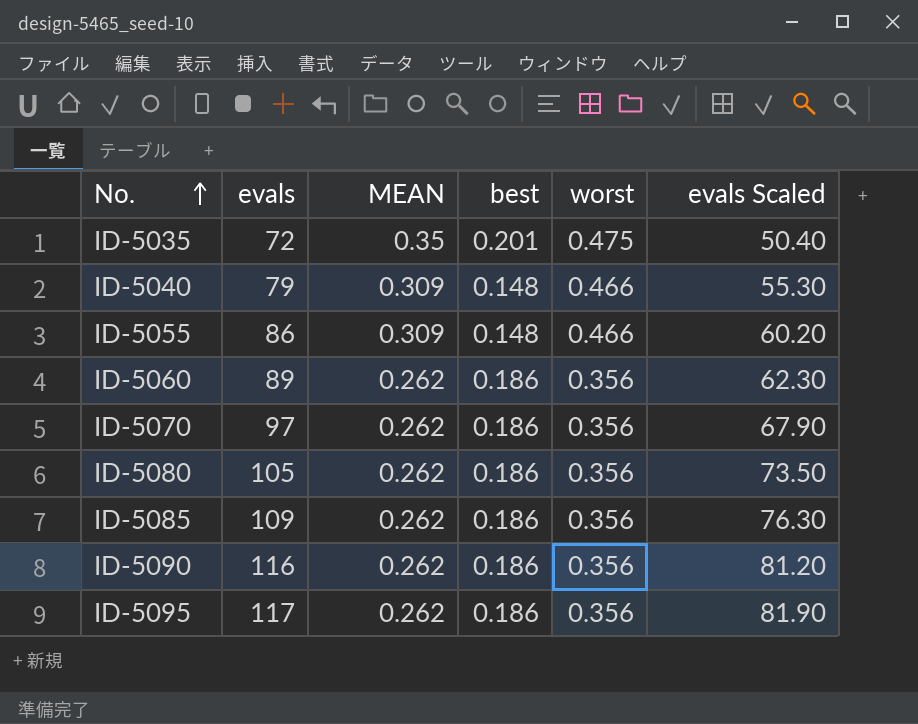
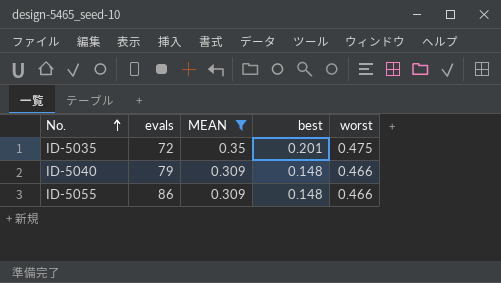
filter: none -> MEAN != 0.262
column evals Scaled | formula: [evals] * 0.7 -> none

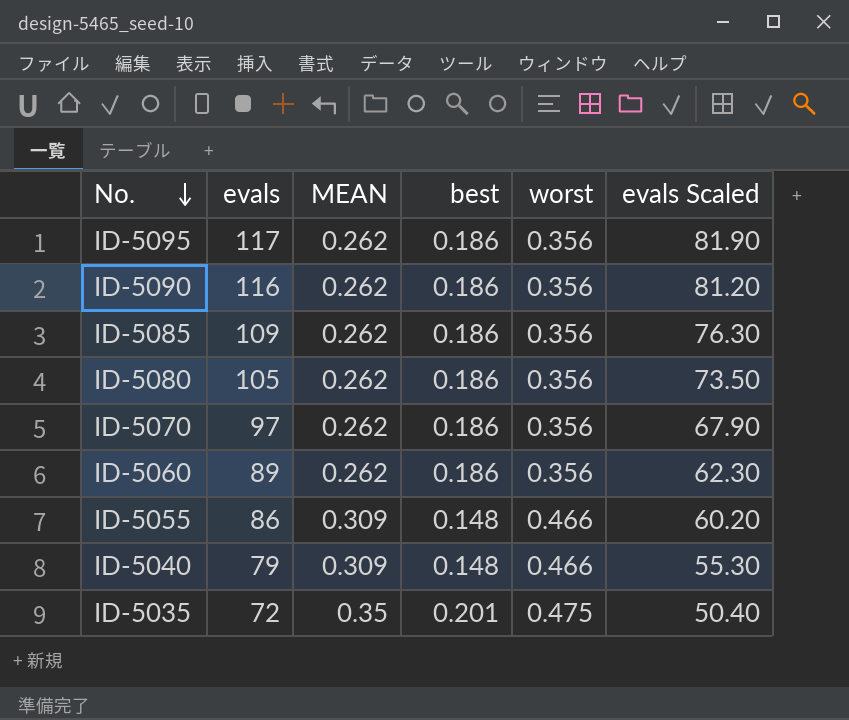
filter: MEAN != 0.262 -> none
row order: No. ascending -> No. descending
column evals Scaled | formula: none -> [evals] * 0.7

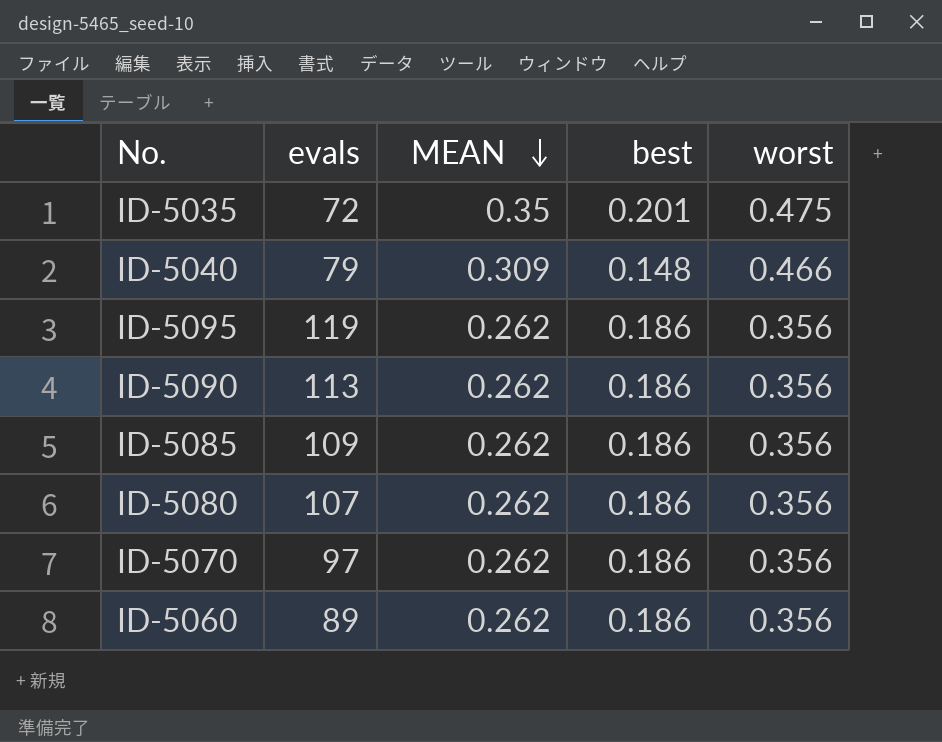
row order: No. descending -> MEAN descending
column evals Scaled | formula: [evals] * 0.7 -> none
row ID-5055: 86 | 0.309 | 0.148 | 0.466 | 60.20 -> none
ID-5095 | evals: 117 -> 119
ID-5090 | evals: 116 -> 113
ID-5080 | evals: 105 -> 107

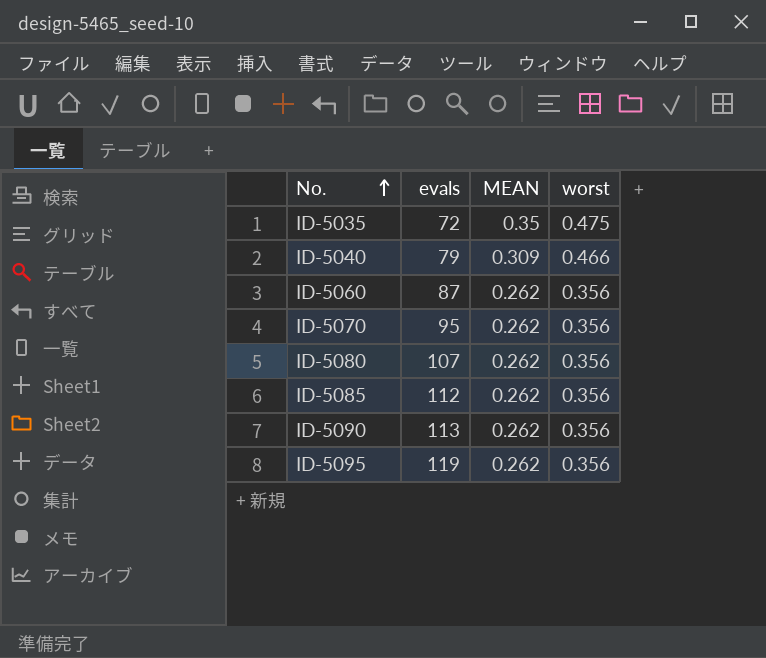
row order: MEAN descending -> No. ascending
column best | position: 4 -> none
ID-5060 | evals: 89 -> 87
ID-5070 | evals: 97 -> 95
ID-5085 | evals: 109 -> 112

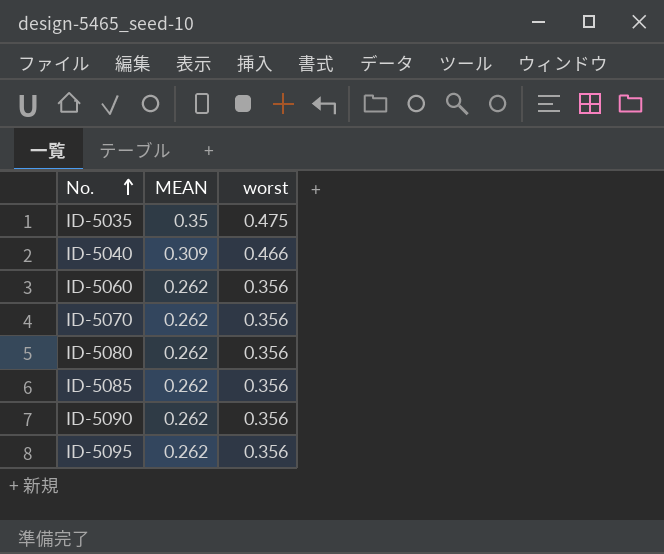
column evals | position: 2 -> none

